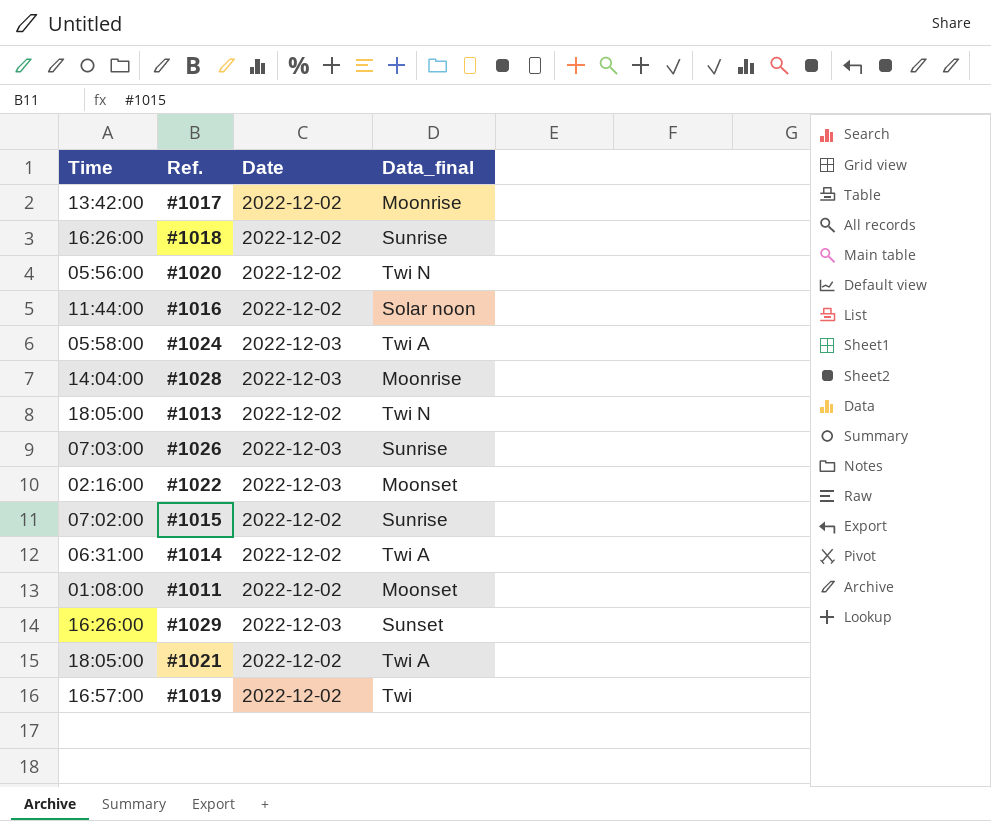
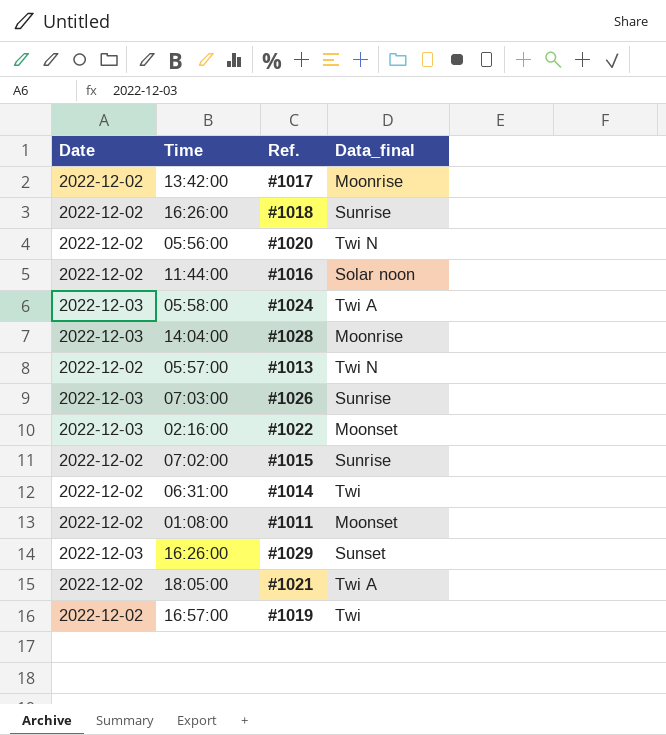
column Date | position: 3 -> 1
#1013 | Time: 18:05:00 -> 05:57:00
#1014 | Data_final: Twi A -> Twi

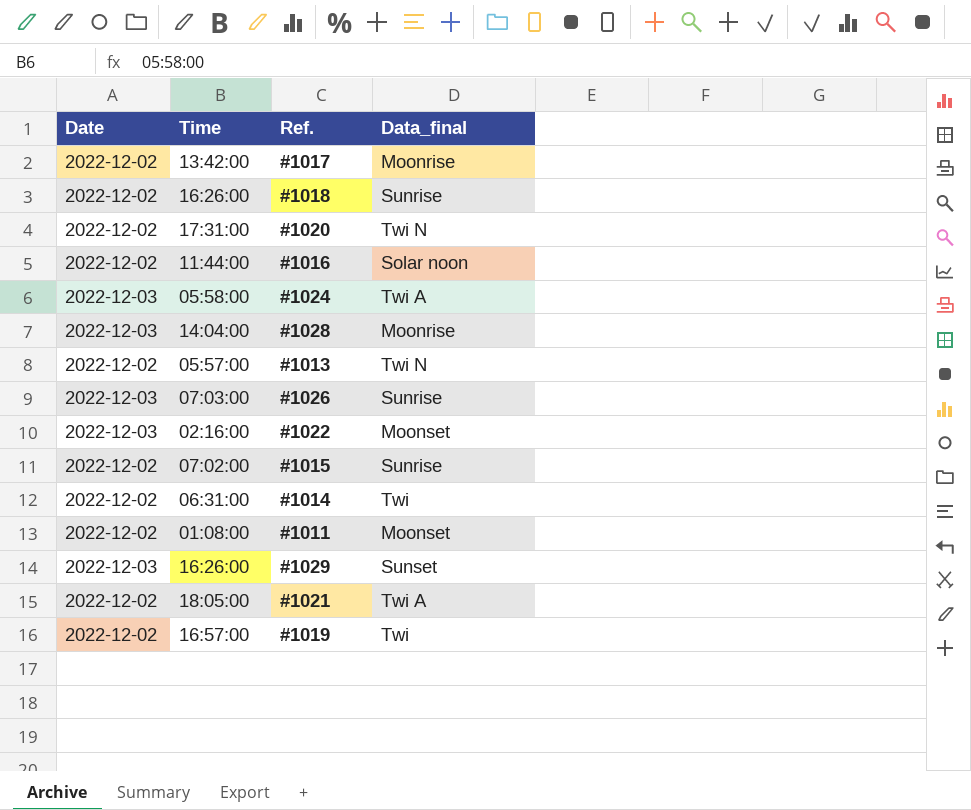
#1020 | Time: 05:56:00 -> 17:31:00

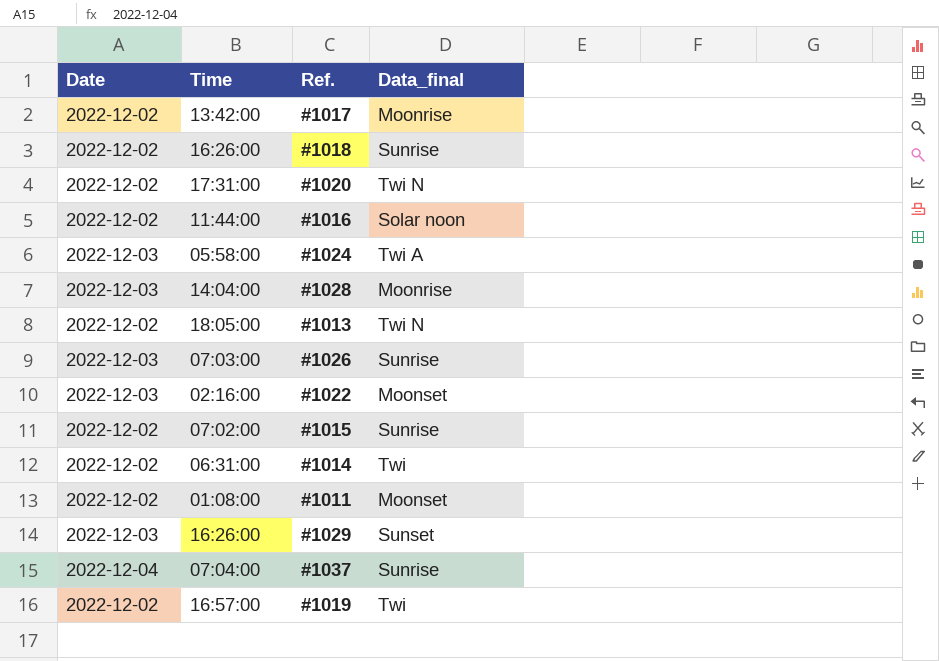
row #1021: 2022-12-02 | 18:05:00 | Twi A -> none
#1013 | Time: 05:57:00 -> 18:05:00
row #1037: none -> 2022-12-04 | 07:04:00 | Sunrise

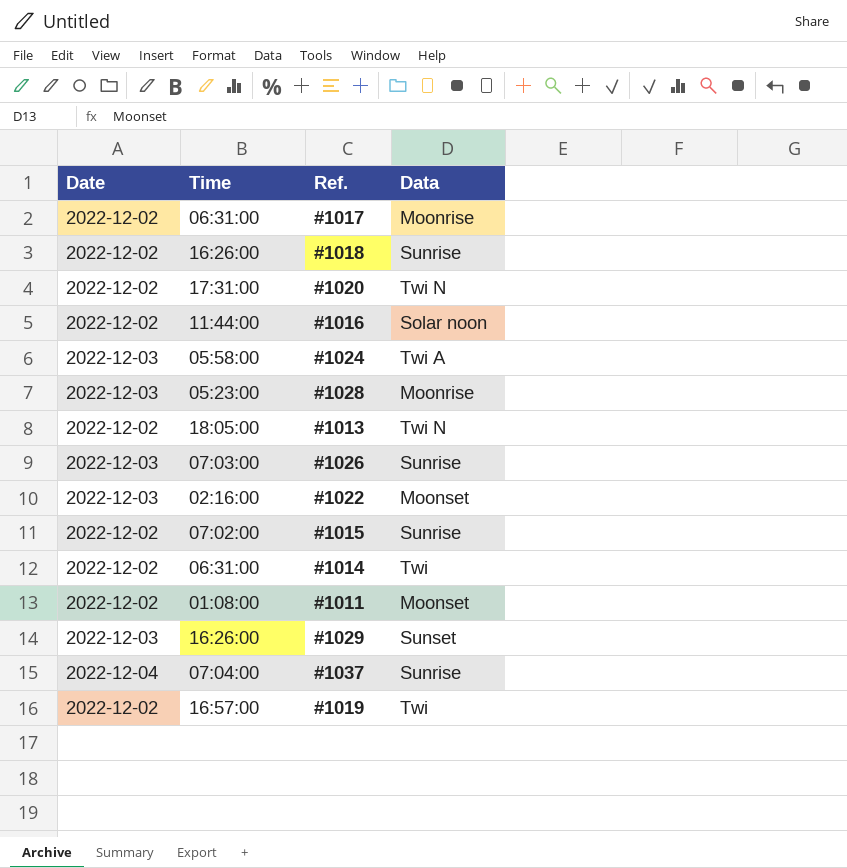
column name: Data_final -> Data
#1017 | Time: 13:42:00 -> 06:31:00
#1028 | Time: 14:04:00 -> 05:23:00

